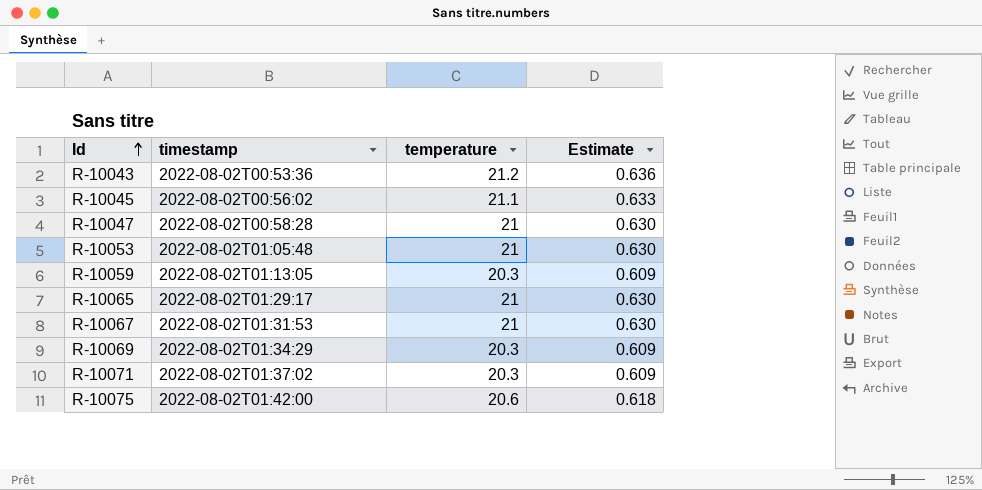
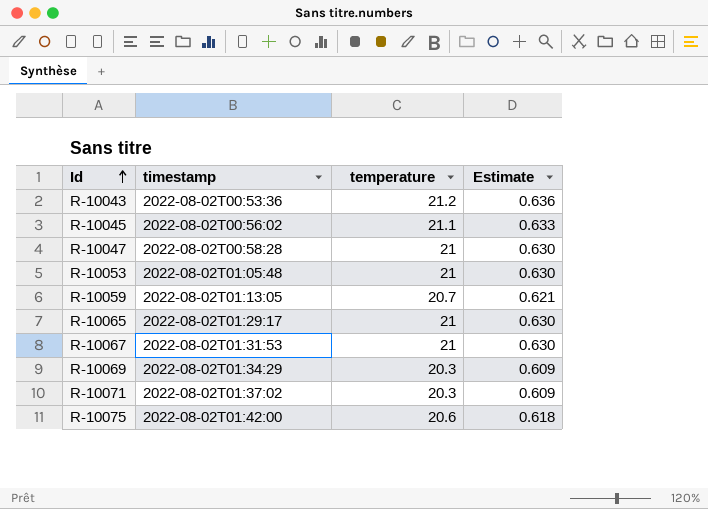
R-10059 | temperature: 20.3 -> 20.7
R-10059 | Estimate: 0.609 -> 0.621

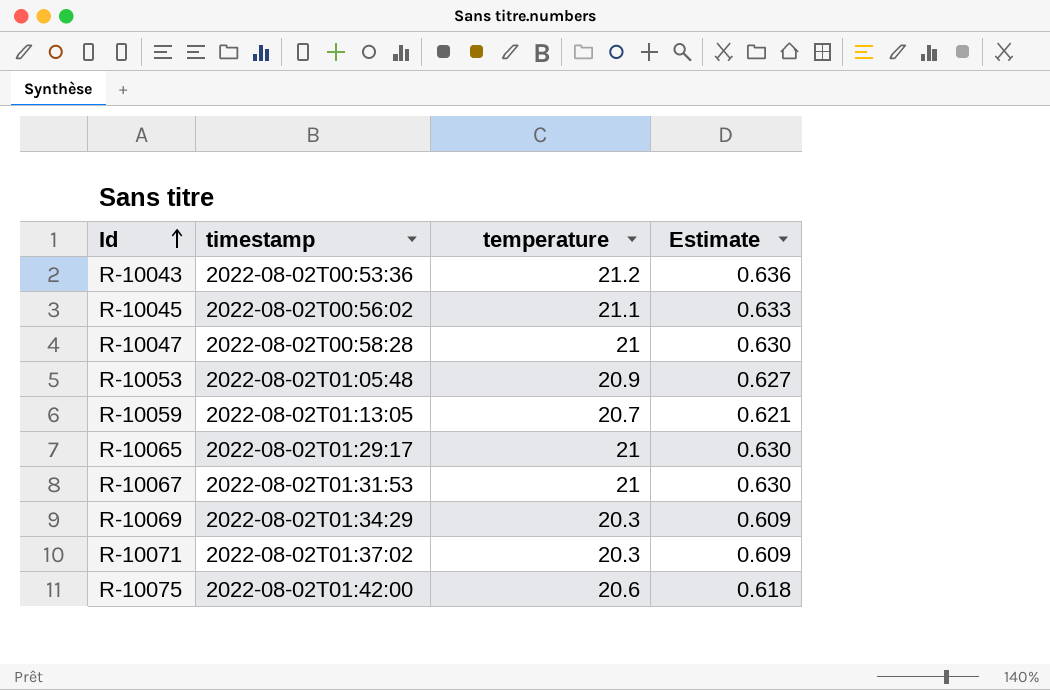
R-10053 | temperature: 21 -> 20.9
R-10053 | Estimate: 0.630 -> 0.627

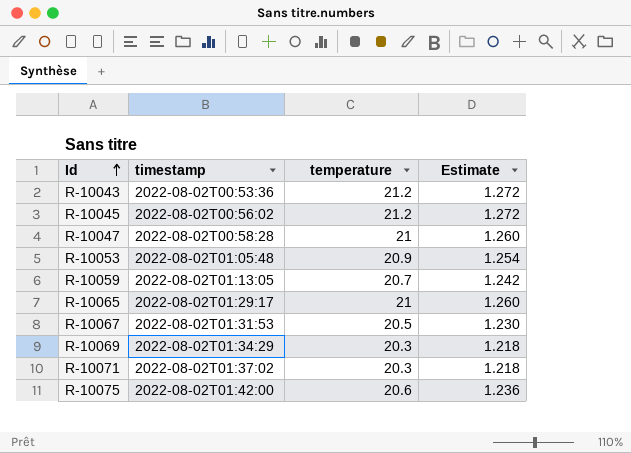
column Estimate | formula: [temperature] * 0.03 -> [temperature] * 0.06
R-10045 | temperature: 21.1 -> 21.2
R-10067 | temperature: 21 -> 20.5

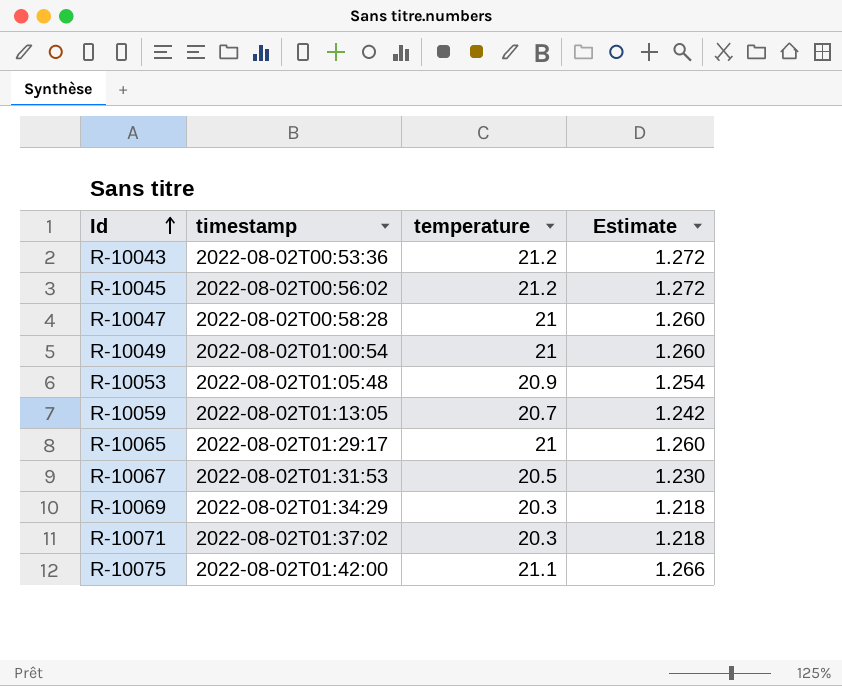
row R-10049: none -> 2022-08-02T01:00:54 | 21 | 1.260
R-10075 | temperature: 20.6 -> 21.1
R-10075 | Estimate: 1.236 -> 1.266

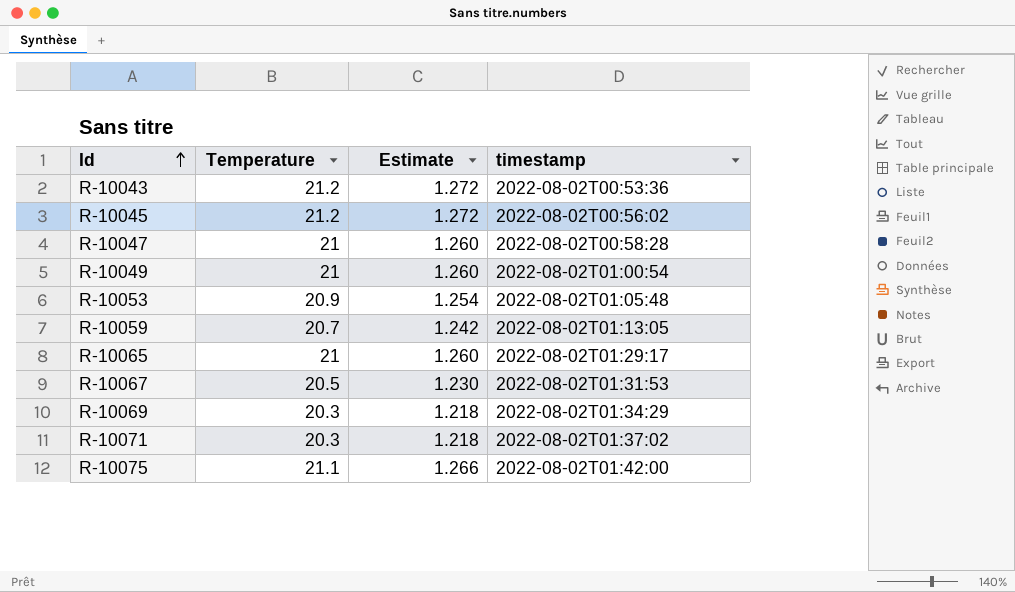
column name: temperature -> Temperature
column timestamp | position: 2 -> 4

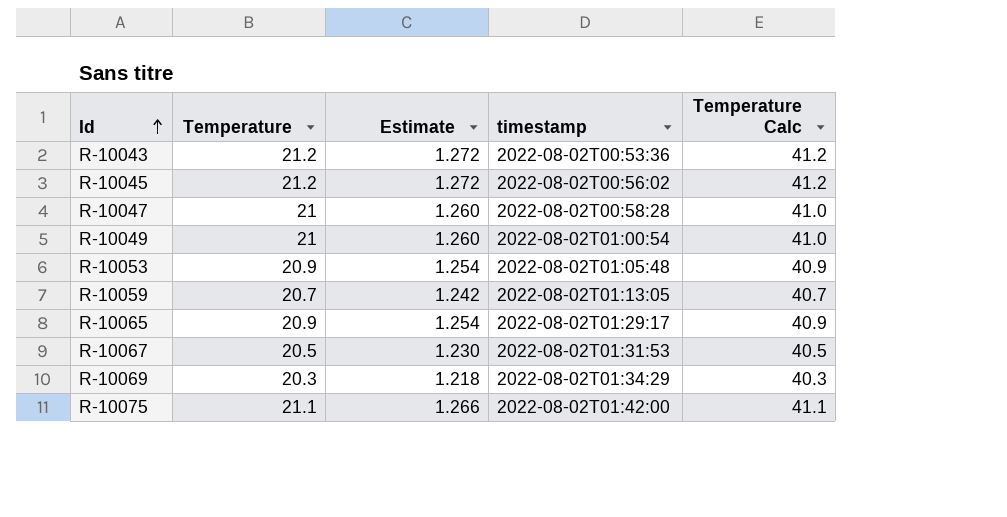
column Temperature Calc | formula: none -> [Temperature] + 20
row R-10071: 20.3 | 1.218 | 2022-08-02T01:37:02 -> none
R-10065 | Temperature: 21 -> 20.9
R-10065 | Estimate: 1.260 -> 1.254

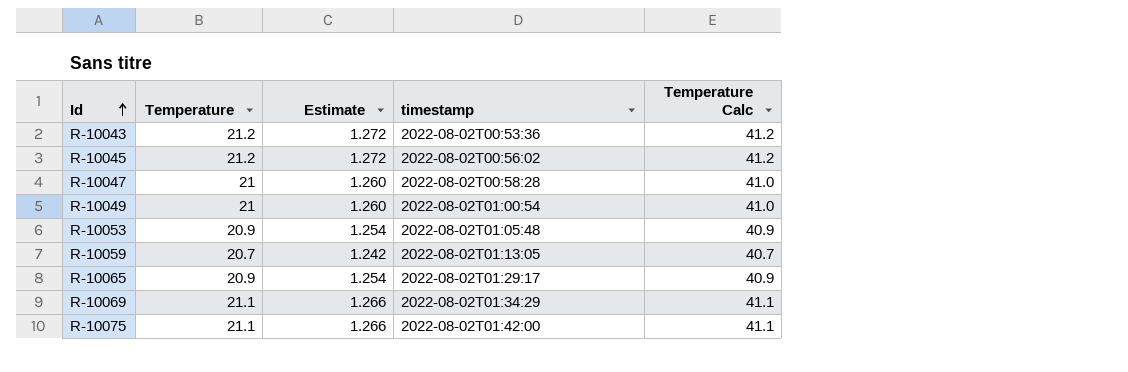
row R-10067: 20.5 | 1.230 | 2022-08-02T01:31:53 | 40.5 -> none
R-10069 | Temperature: 20.3 -> 21.1
R-10069 | Estimate: 1.218 -> 1.266
R-10069 | Temperature Calc: 40.3 -> 41.1

